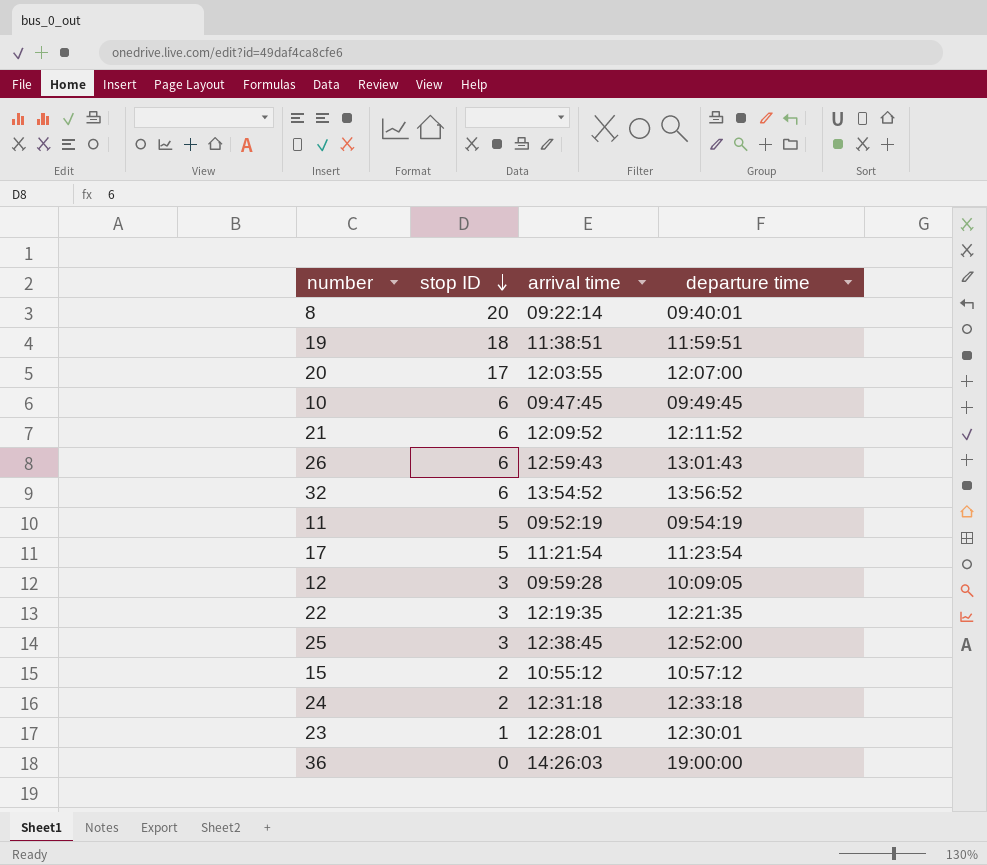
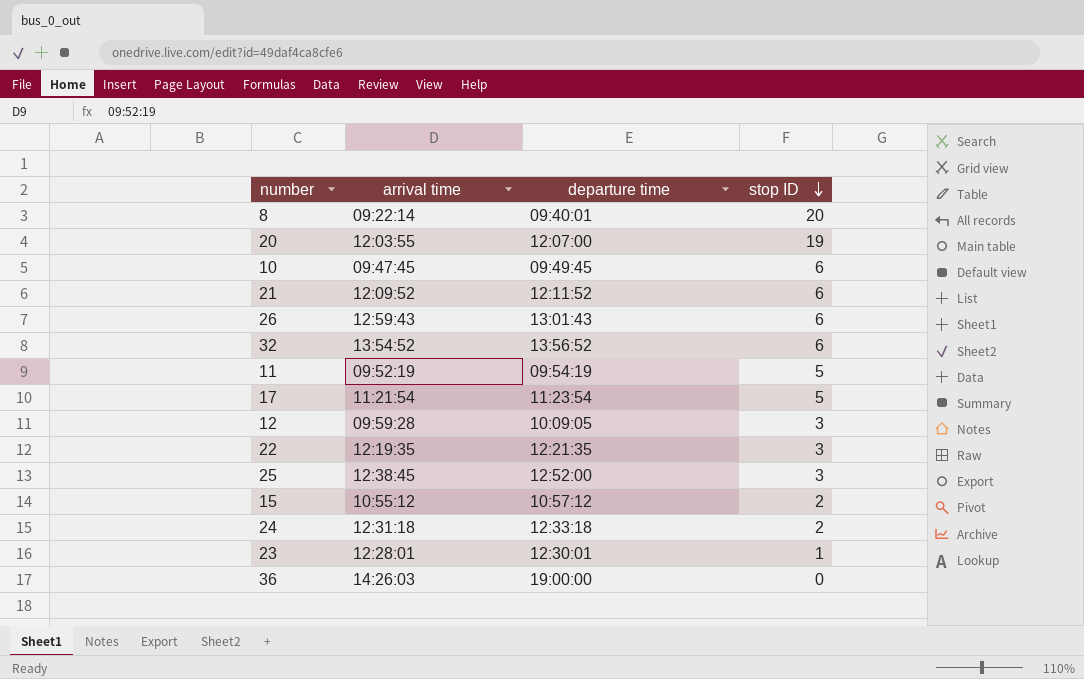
column stop ID | position: 2 -> 4
row 19: 18 | 11:38:51 | 11:59:51 -> none
20 | stop ID: 17 -> 19

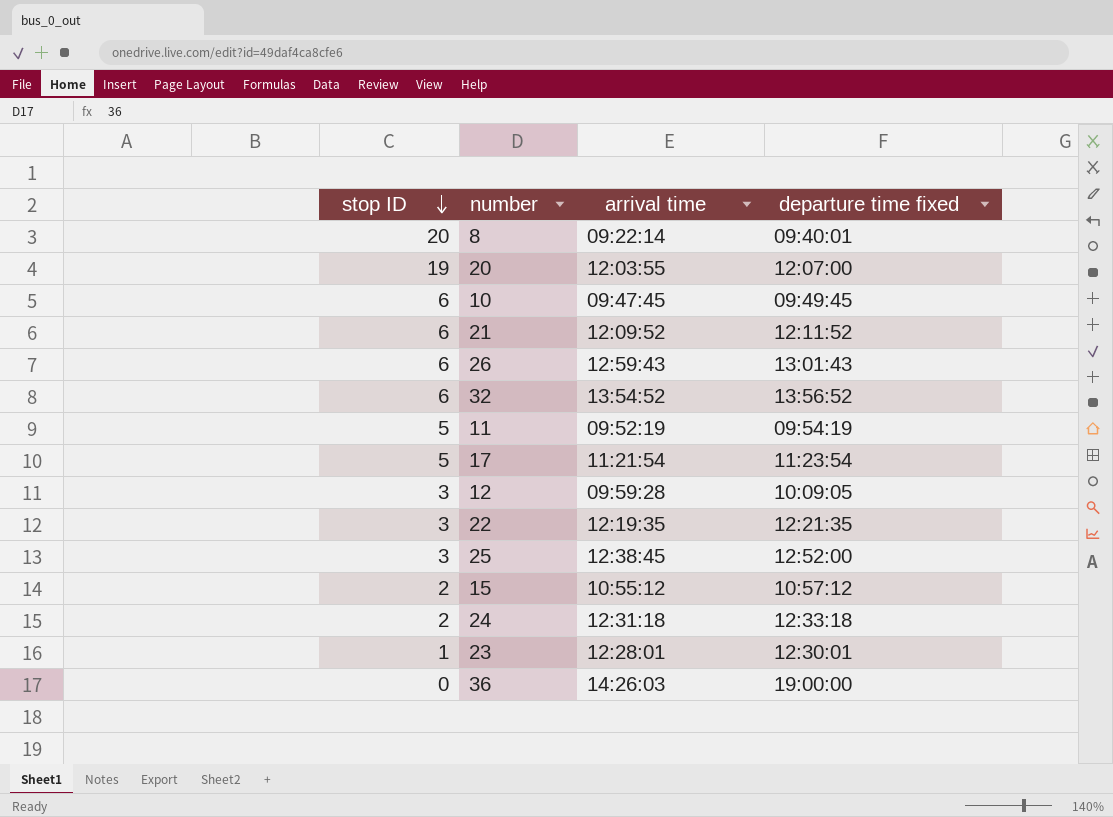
column stop ID | position: 4 -> 1
column name: departure time -> departure time fixed

